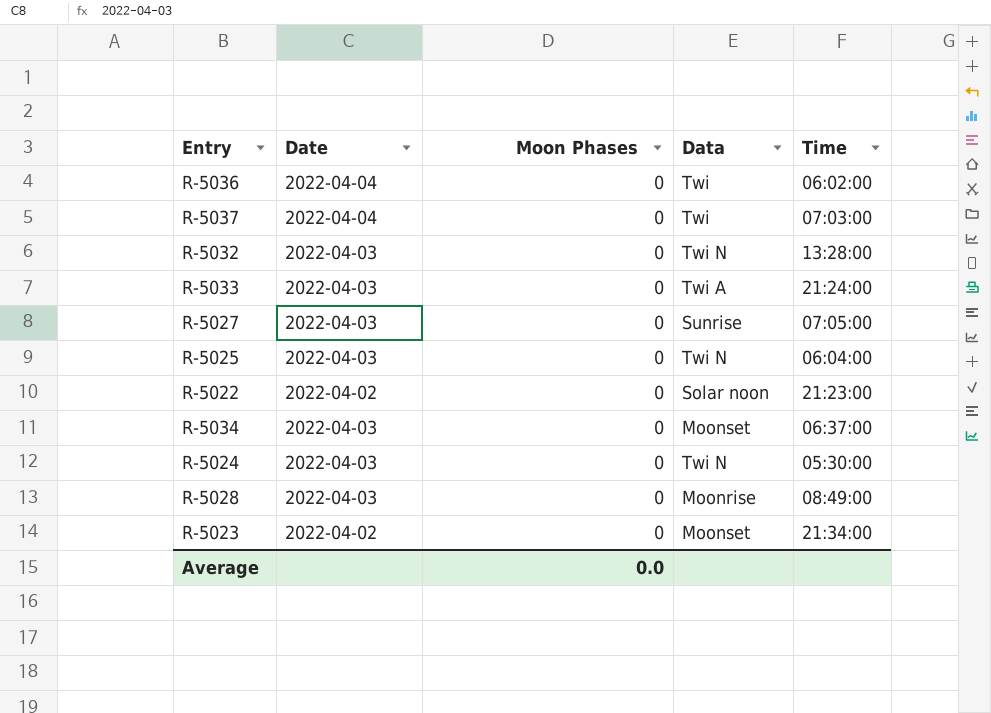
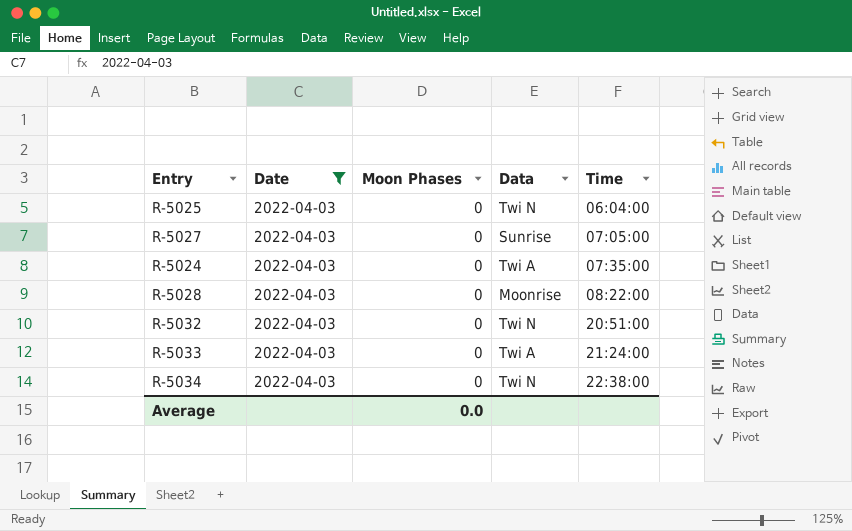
filter: none -> Date = 2022-04-03
row order: none -> Time ascending
R-5024 | Data: Twi N -> Twi A
R-5024 | Time: 05:30:00 -> 07:35:00
R-5028 | Time: 08:49:00 -> 08:22:00
R-5032 | Time: 13:28:00 -> 20:51:00
R-5034 | Data: Moonset -> Twi N
R-5034 | Time: 06:37:00 -> 22:38:00

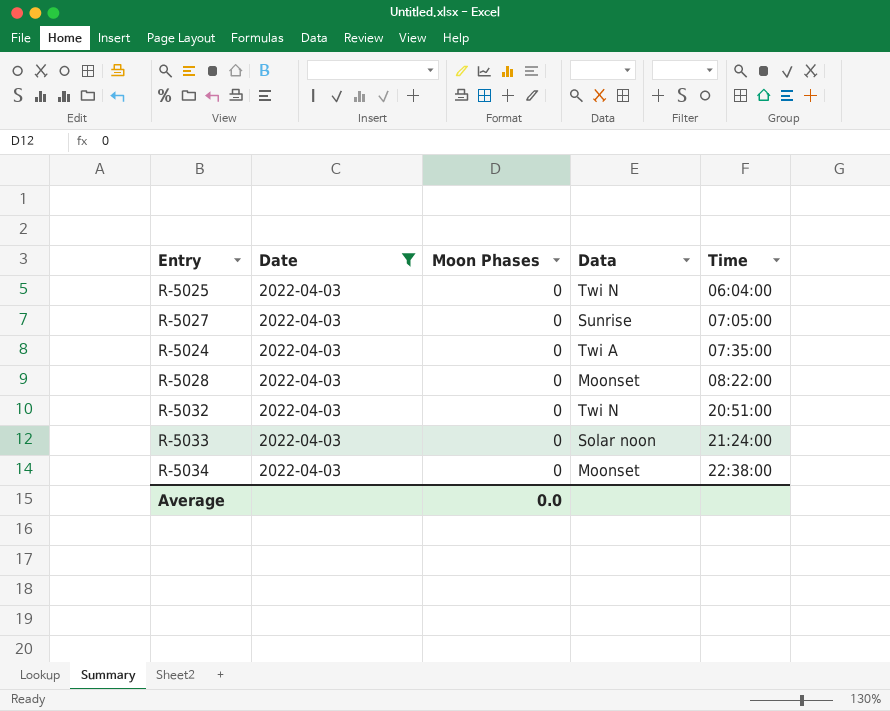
R-5028 | Data: Moonrise -> Moonset
R-5033 | Data: Twi A -> Solar noon
R-5034 | Data: Twi N -> Moonset

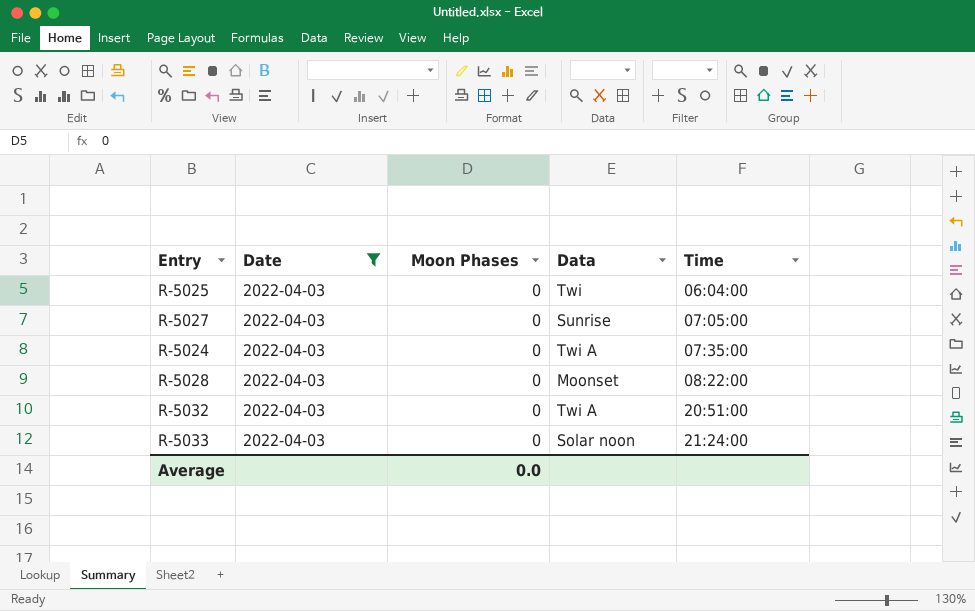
row R-5034: 2022-04-03 | 0 | Moonset | 22:38:00 -> none
R-5025 | Data: Twi N -> Twi
R-5032 | Data: Twi N -> Twi A

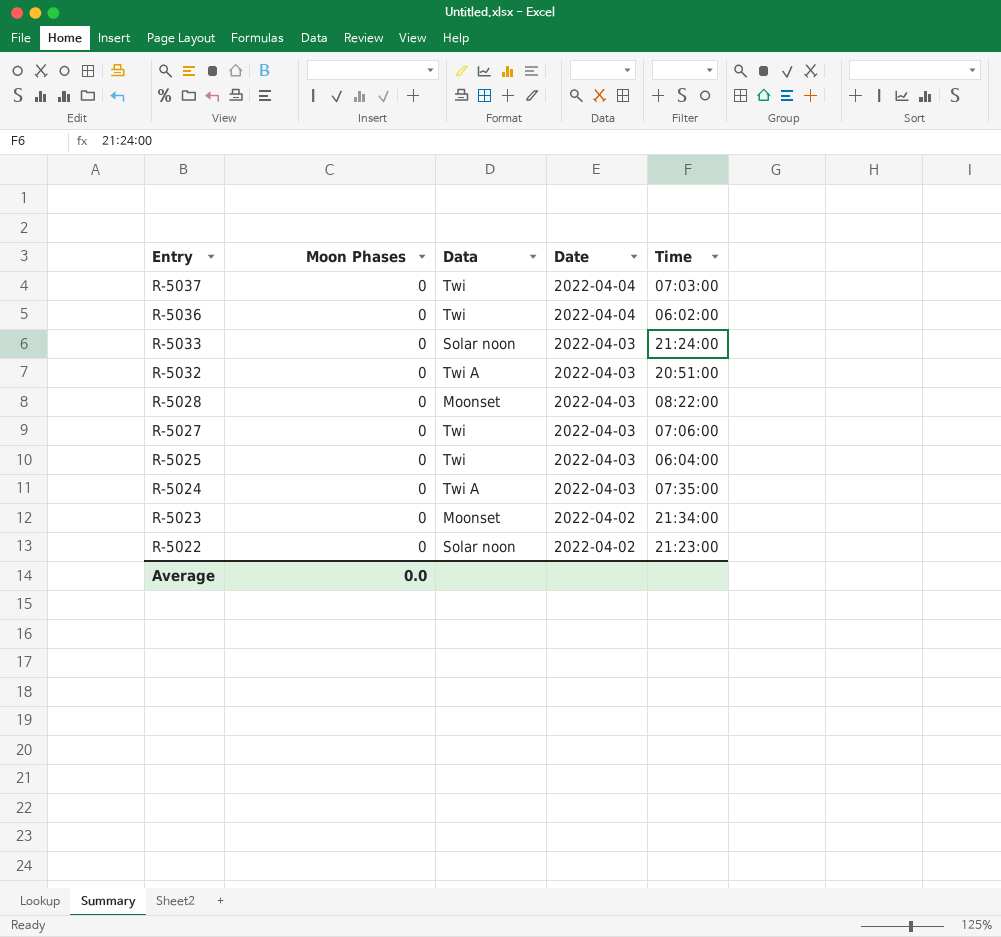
filter: Date = 2022-04-03 -> none
row order: Time ascending -> Entry descending
column Date | position: 2 -> 4
R-5027 | Data: Sunrise -> Twi
R-5027 | Time: 07:05:00 -> 07:06:00

